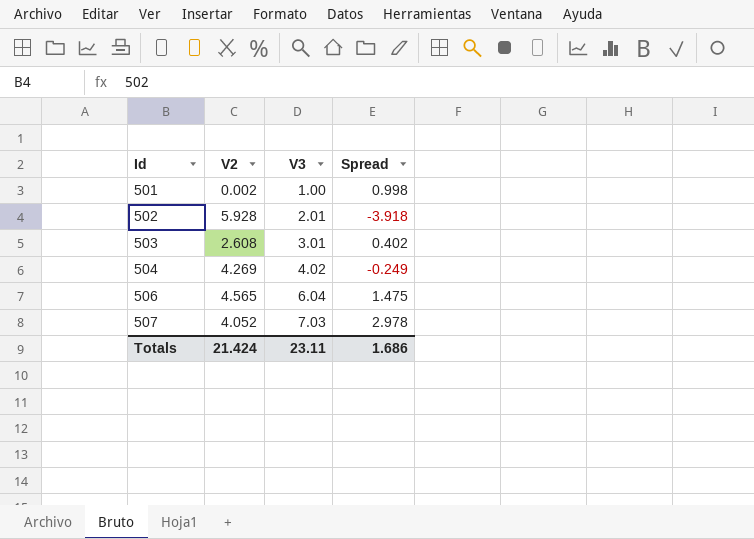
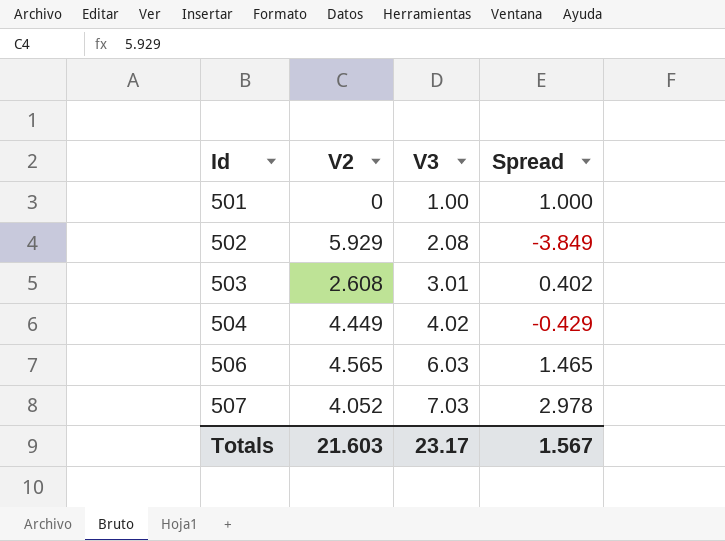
501 | V2: 0.002 -> 0
501 | Spread: 0.998 -> 1.000
502 | V2: 5.928 -> 5.929
502 | V3: 2.01 -> 2.08
502 | Spread: -3.918 -> -3.849
504 | V2: 4.269 -> 4.449
504 | Spread: -0.249 -> -0.429
506 | V3: 6.04 -> 6.03
506 | Spread: 1.475 -> 1.465
Totals | V2: 21.424 -> 21.603
Totals | V3: 23.11 -> 23.17
Totals | Spread: 1.686 -> 1.567

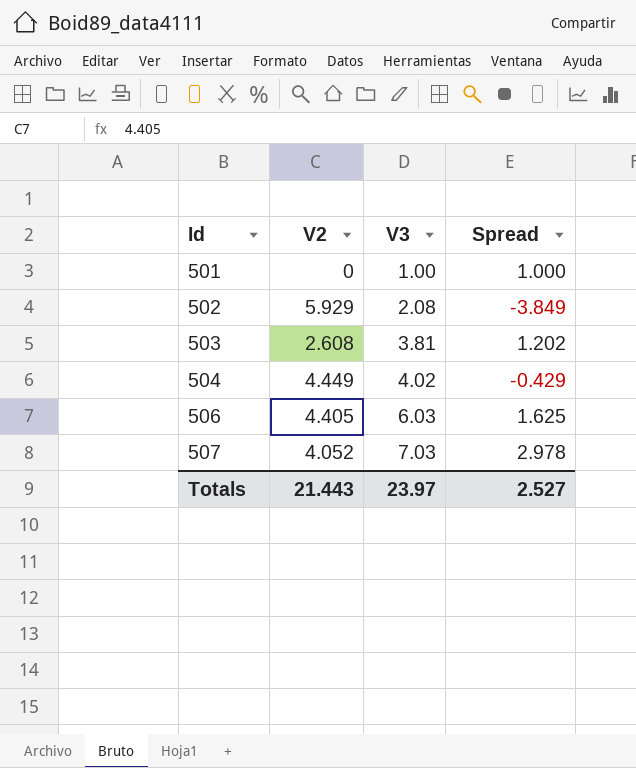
503 | V3: 3.01 -> 3.81
503 | Spread: 0.402 -> 1.202
506 | V2: 4.565 -> 4.405
506 | Spread: 1.465 -> 1.625
Totals | V2: 21.603 -> 21.443
Totals | V3: 23.17 -> 23.97
Totals | Spread: 1.567 -> 2.527

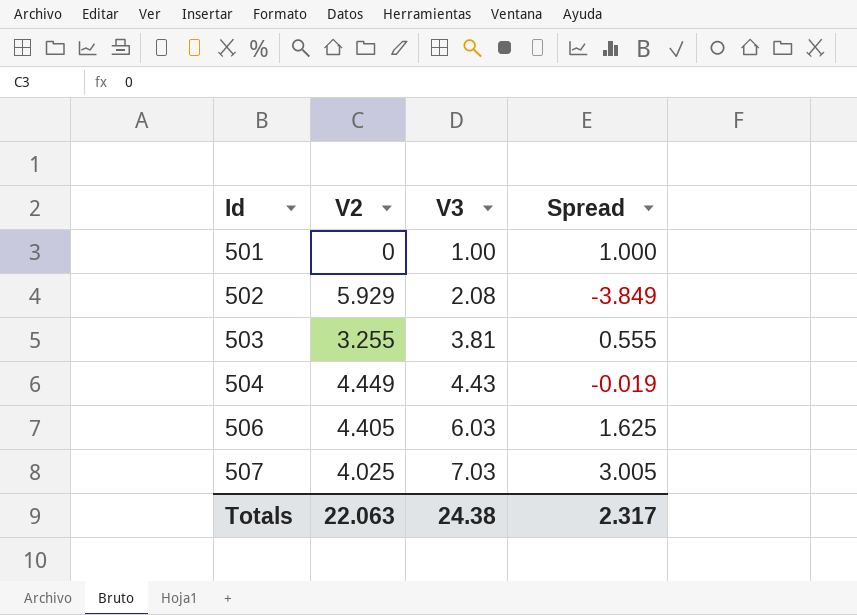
503 | V2: 2.608 -> 3.255
503 | Spread: 1.202 -> 0.555
504 | V3: 4.02 -> 4.43
504 | Spread: -0.429 -> -0.019
507 | V2: 4.052 -> 4.025
507 | Spread: 2.978 -> 3.005
Totals | V2: 21.443 -> 22.063
Totals | V3: 23.97 -> 24.38
Totals | Spread: 2.527 -> 2.317

